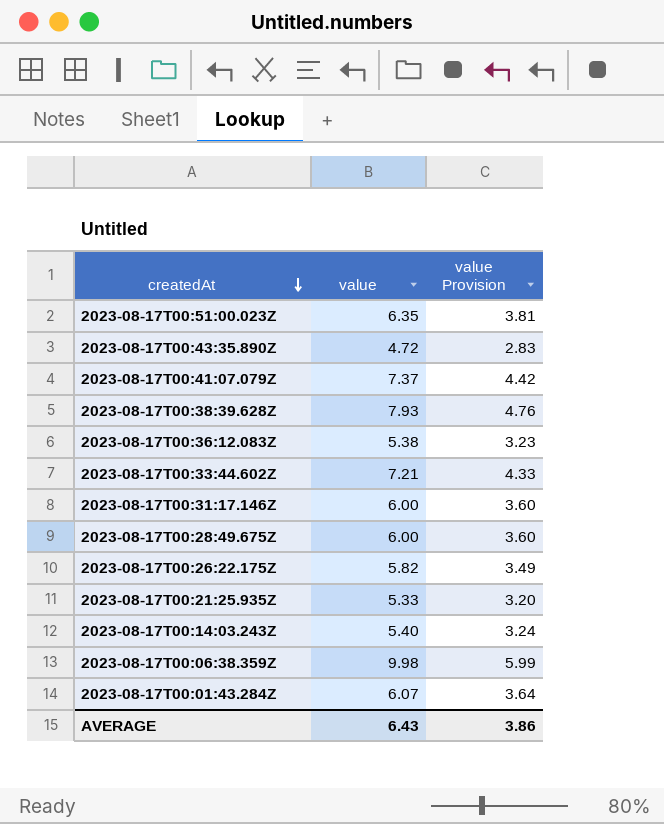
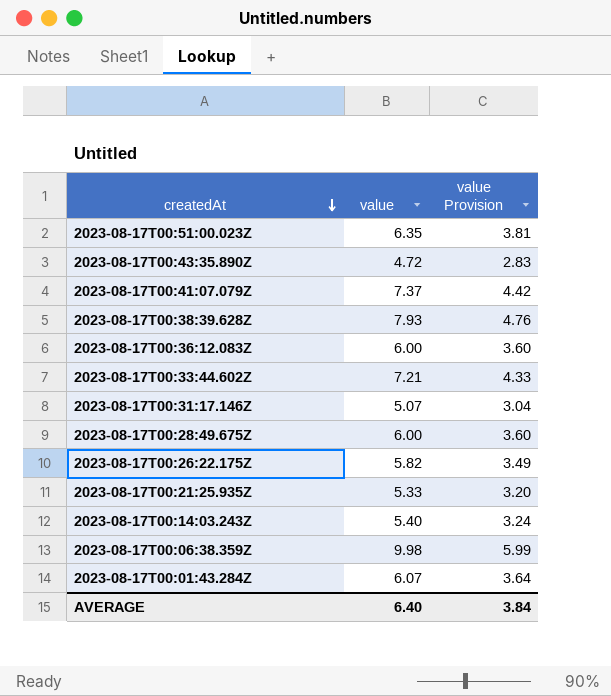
2023-08-17T00:36:12.083Z | value: 5.38 -> 6.00
2023-08-17T00:36:12.083Z | value Provision: 3.23 -> 3.60
2023-08-17T00:31:17.146Z | value: 6.00 -> 5.07
2023-08-17T00:31:17.146Z | value Provision: 3.60 -> 3.04
AVERAGE | value: 6.43 -> 6.40
AVERAGE | value Provision: 3.86 -> 3.84

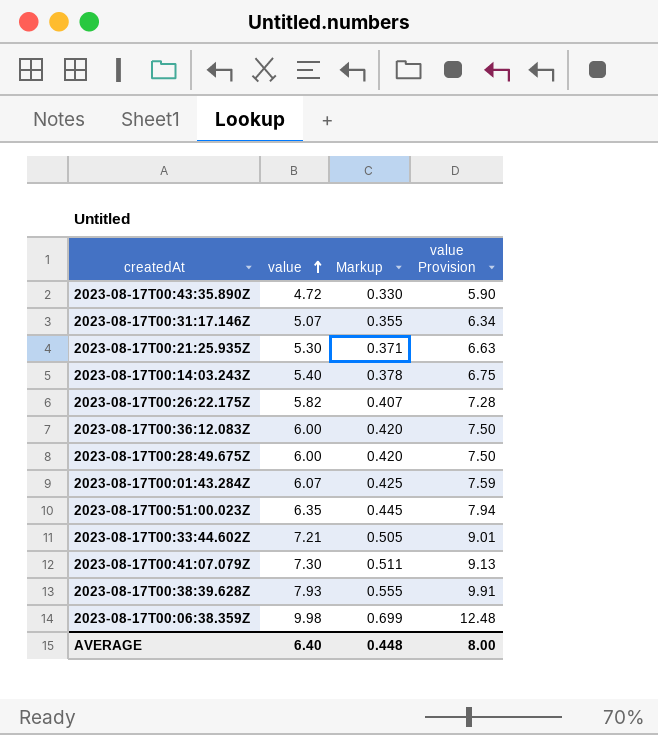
row order: createdAt descending -> value ascending
column Markup | formula: none -> [value] * 0.07
column value Provision | formula: [value] * 0.6 -> [value] * 1.25
2023-08-17T00:21:25.935Z | value: 5.33 -> 5.30
2023-08-17T00:41:07.079Z | value: 7.37 -> 7.30
AVERAGE | value Provision: 3.84 -> 8.00

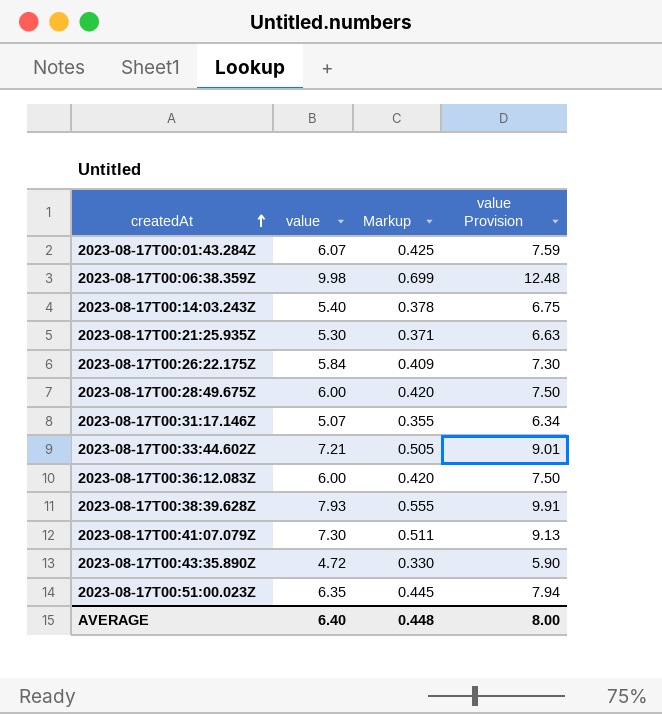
row order: value ascending -> createdAt ascending
2023-08-17T00:26:22.175Z | value: 5.82 -> 5.84
2023-08-17T00:26:22.175Z | Markup: 0.407 -> 0.409
2023-08-17T00:26:22.175Z | value Provision: 7.28 -> 7.30

